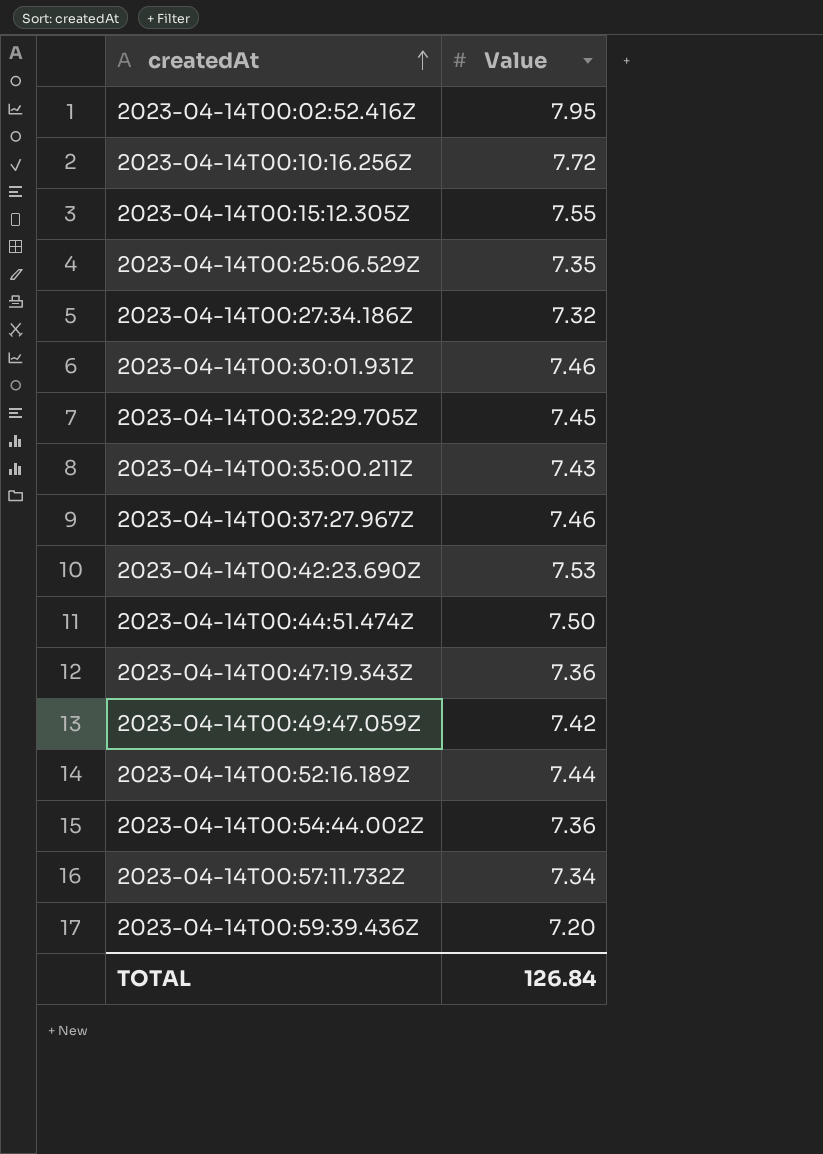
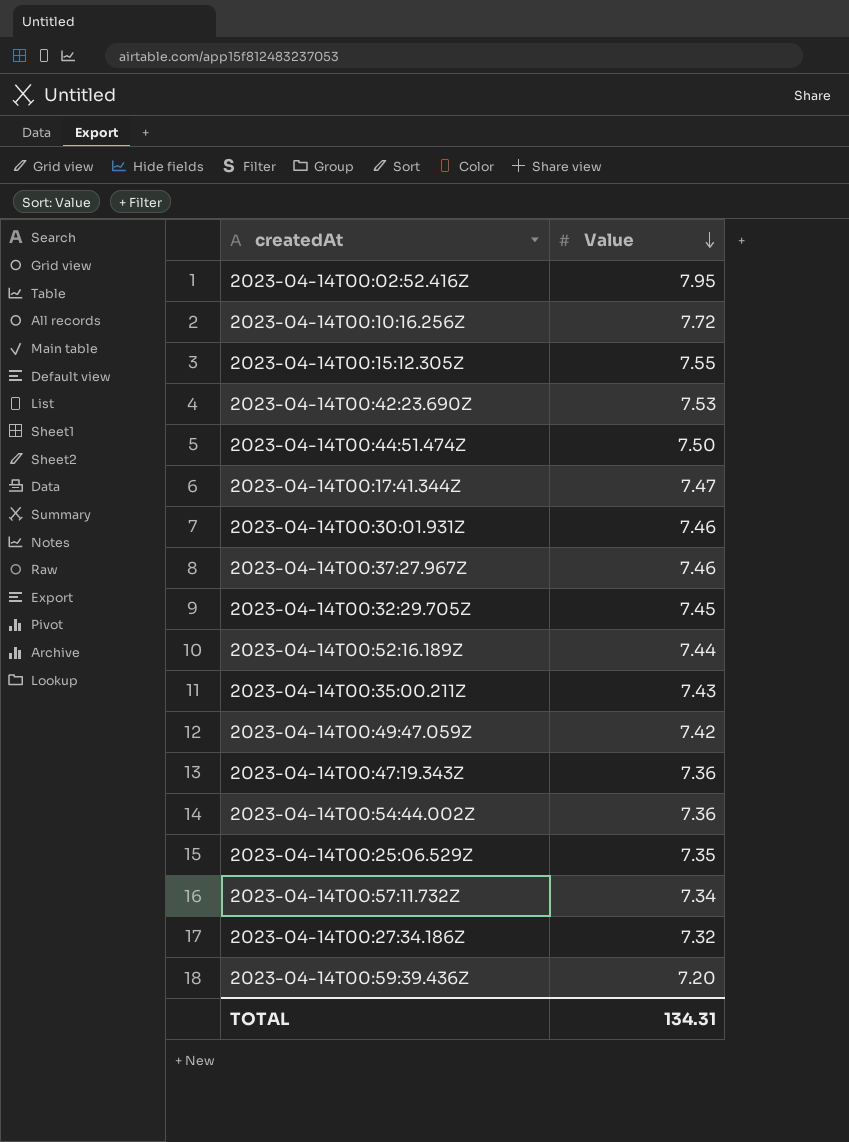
row order: createdAt ascending -> Value descending
row 2023-04-14T00:17:41.344Z: none -> 7.47
TOTAL | Value: 126.84 -> 134.31

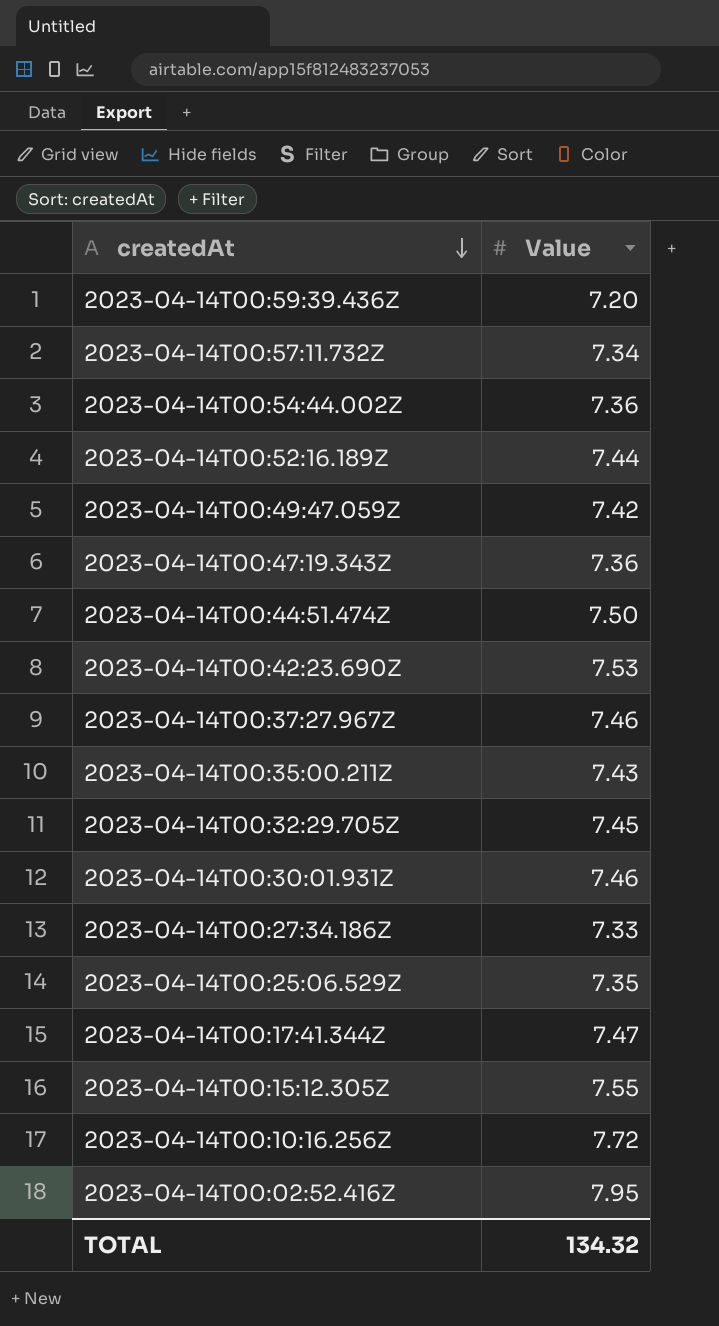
row order: Value descending -> createdAt descending
2023-04-14T00:27:34.186Z | Value: 7.32 -> 7.33
TOTAL | Value: 134.31 -> 134.32

